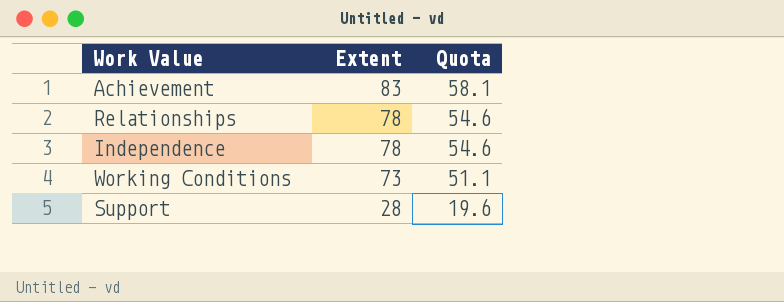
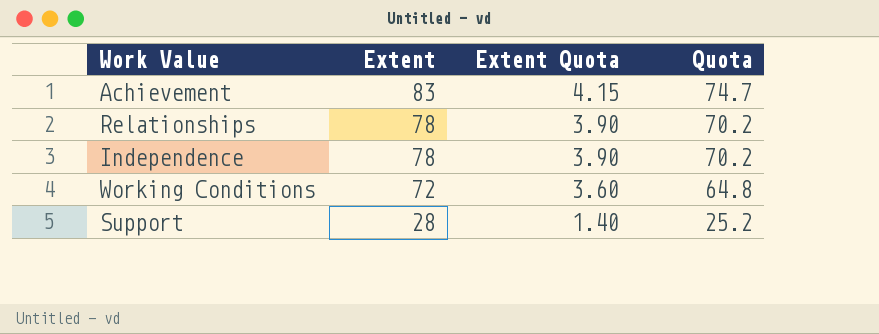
column Extent Quota | formula: none -> [Extent] * 0.05
column Quota | formula: [Extent] * 0.7 -> [Extent] * 0.9
Working Conditions | Extent: 73 -> 72

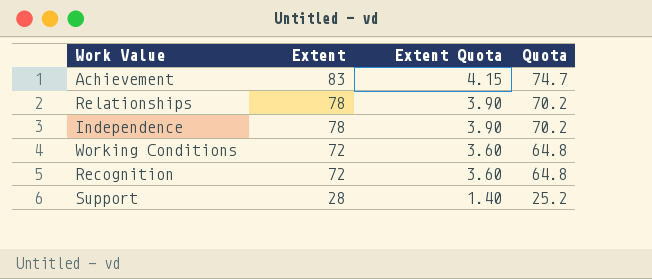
row Recognition: none -> 72 | 3.60 | 64.8

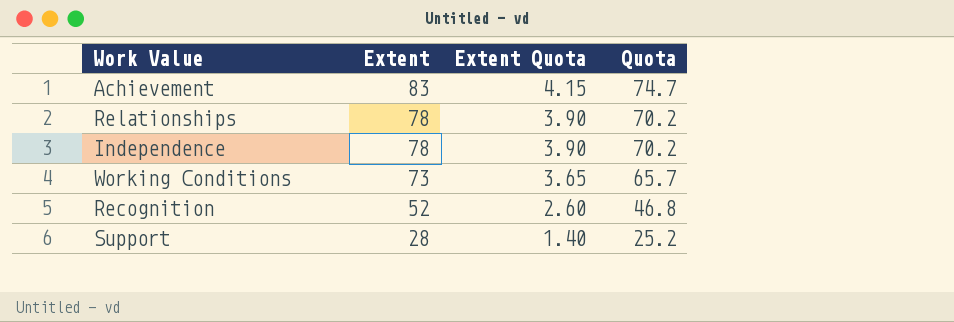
Working Conditions | Extent: 72 -> 73
Working Conditions | Extent Quota: 3.60 -> 3.65
Working Conditions | Quota: 64.8 -> 65.7
Recognition | Extent: 72 -> 52
Recognition | Extent Quota: 3.60 -> 2.60
Recognition | Quota: 64.8 -> 46.8

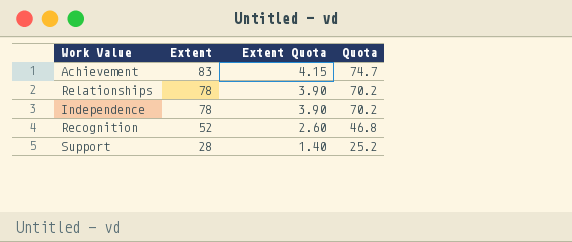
row Working Conditions: 73 | 3.65 | 65.7 -> none

